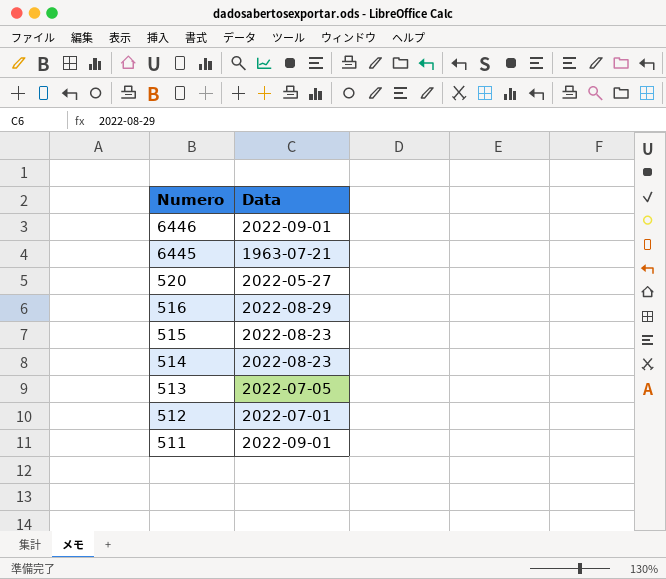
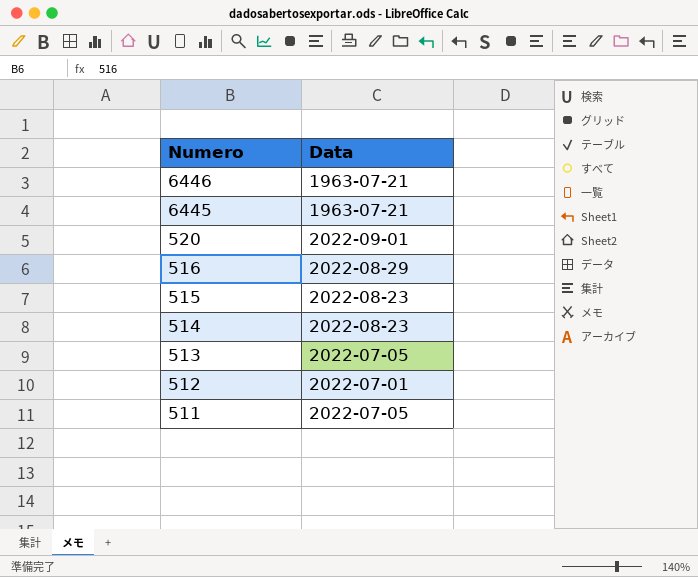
6446 | Data: 2022-09-01 -> 1963-07-21
520 | Data: 2022-05-27 -> 2022-09-01
511 | Data: 2022-09-01 -> 2022-07-05

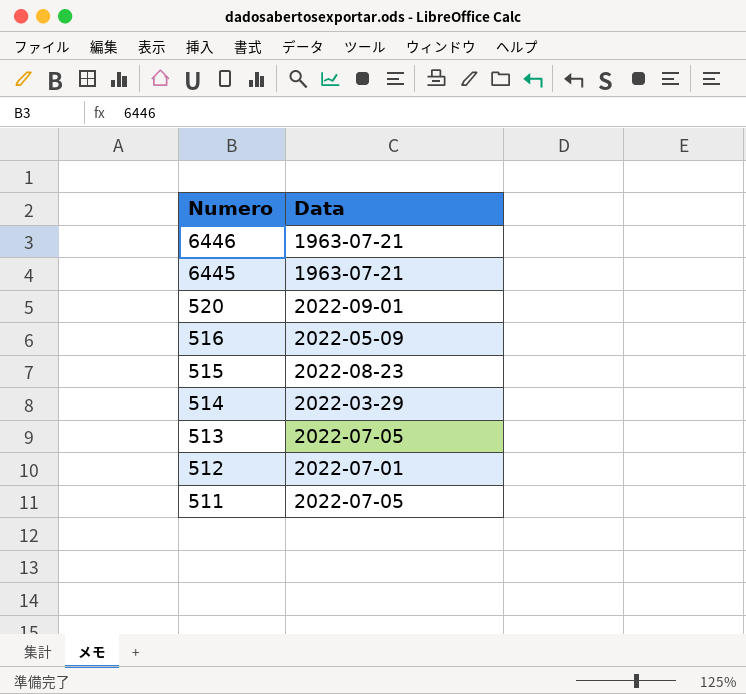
516 | Data: 2022-08-29 -> 2022-05-09
514 | Data: 2022-08-23 -> 2022-03-29

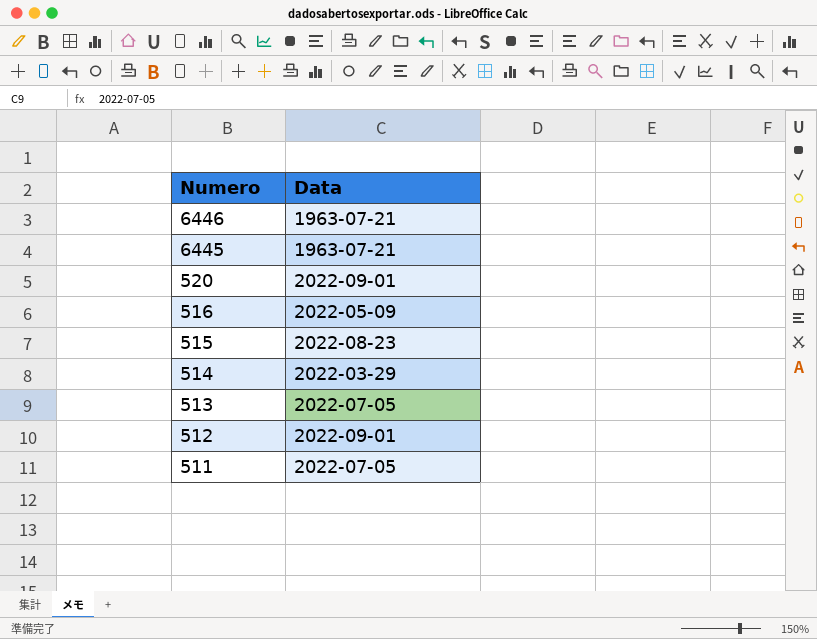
512 | Data: 2022-07-01 -> 2022-09-01

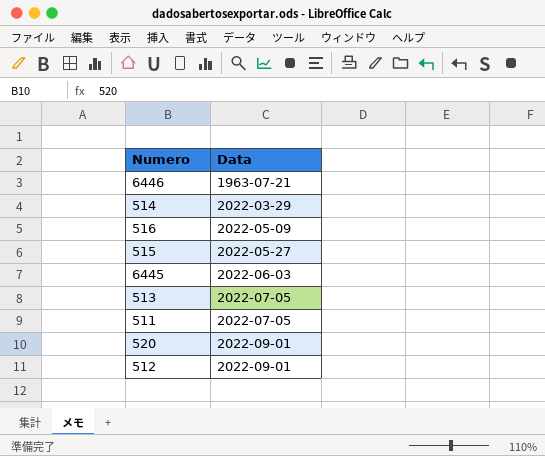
row order: Numero descending -> Data ascending
515 | Data: 2022-08-23 -> 2022-05-27
6445 | Data: 1963-07-21 -> 2022-06-03

